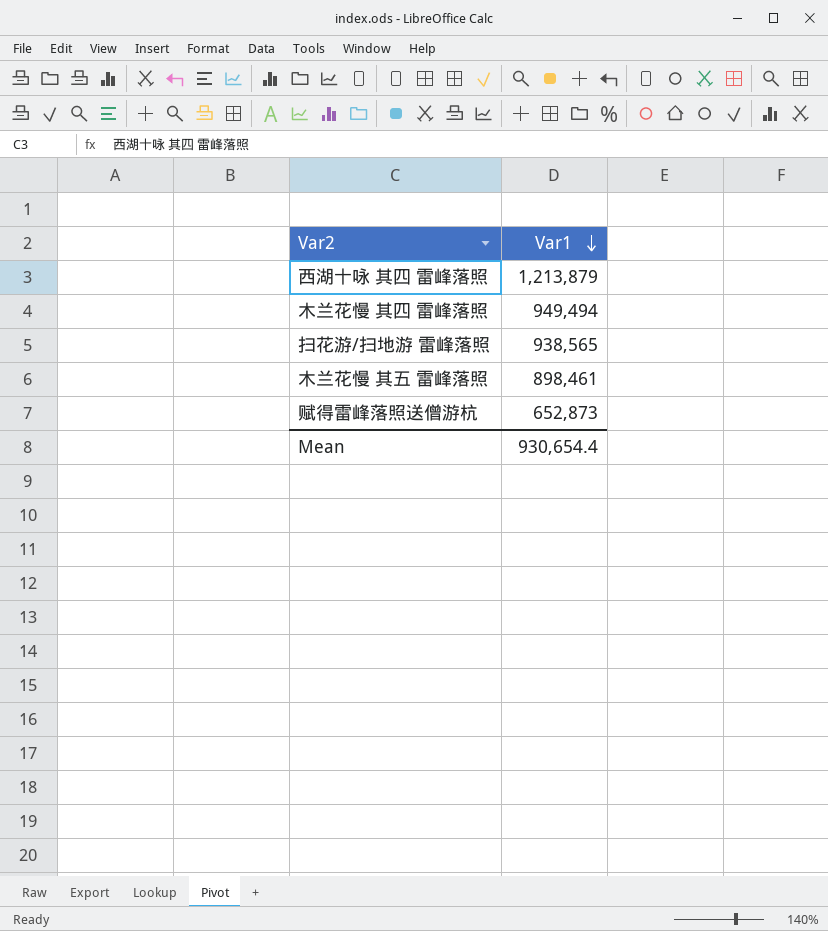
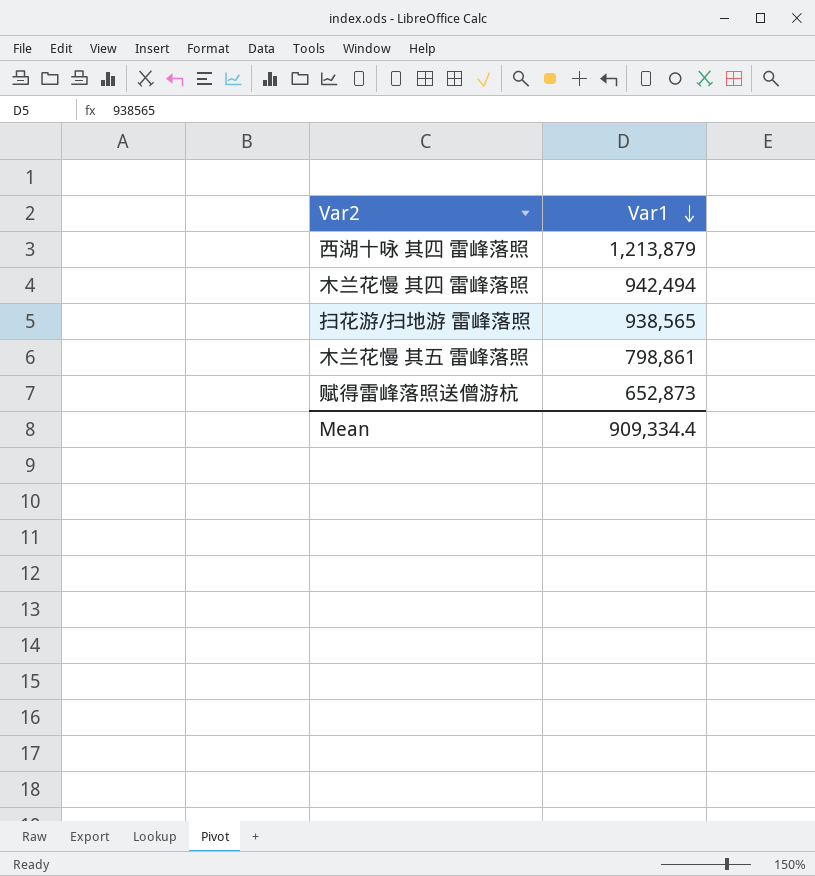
木兰花慢 其四 雷峰落照 | Var1: 949,494 -> 942,494
木兰花慢 其五 雷峰落照 | Var1: 898,461 -> 798,861
Mean | Var1: 930,654.4 -> 909,334.4

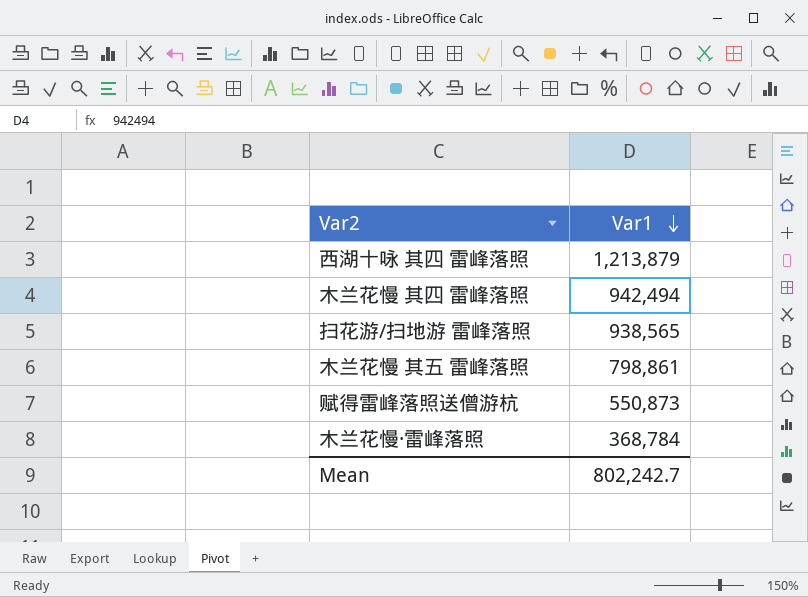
赋得雷峰落照送僧游杭 | Var1: 652,873 -> 550,873
row 木兰花慢·雷峰落照: none -> 368,784
Mean | Var1: 909,334.4 -> 802,242.7

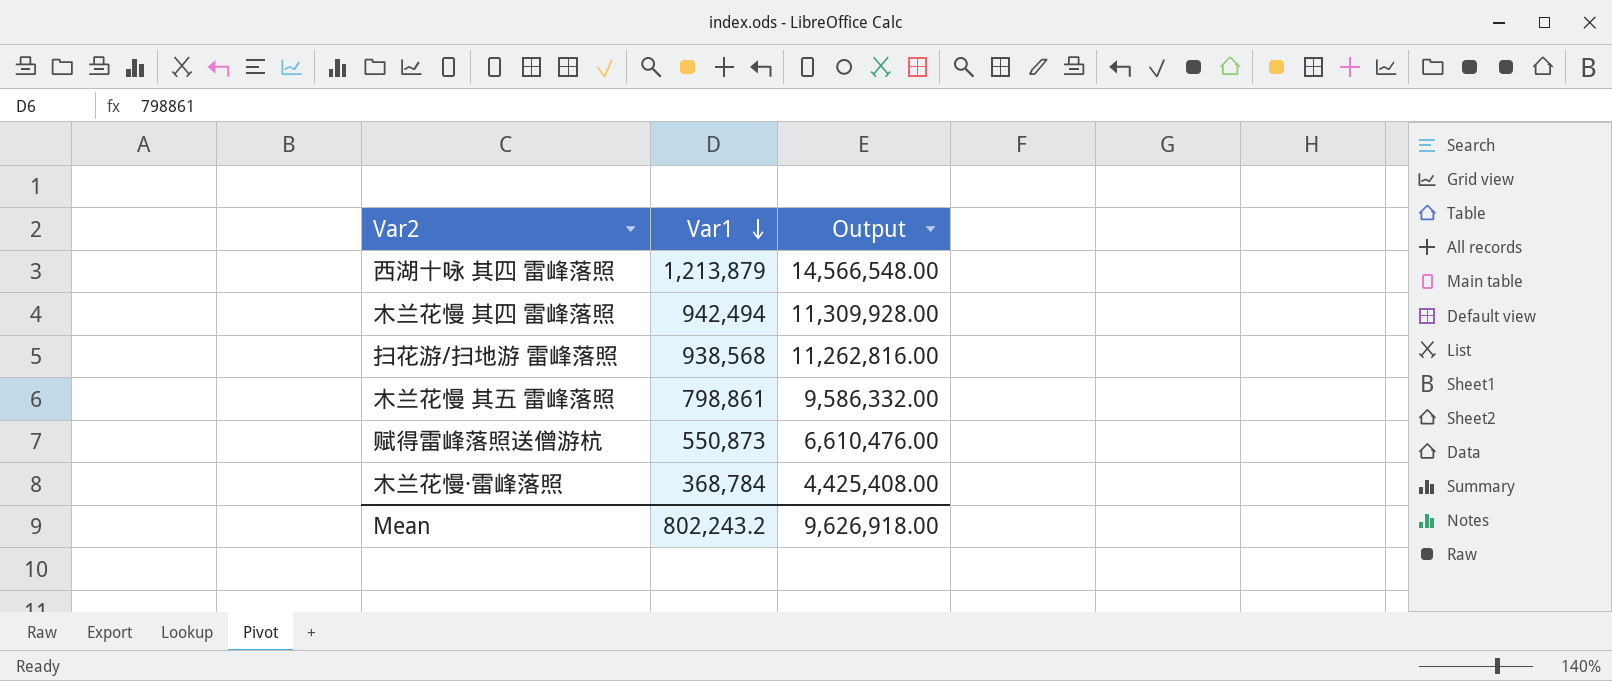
column Output | formula: none -> [Var1] * 12
扫花游/扫地游 雷峰落照 | Var1: 938,565 -> 938,568
Mean | Var1: 802,242.7 -> 802,243.2

